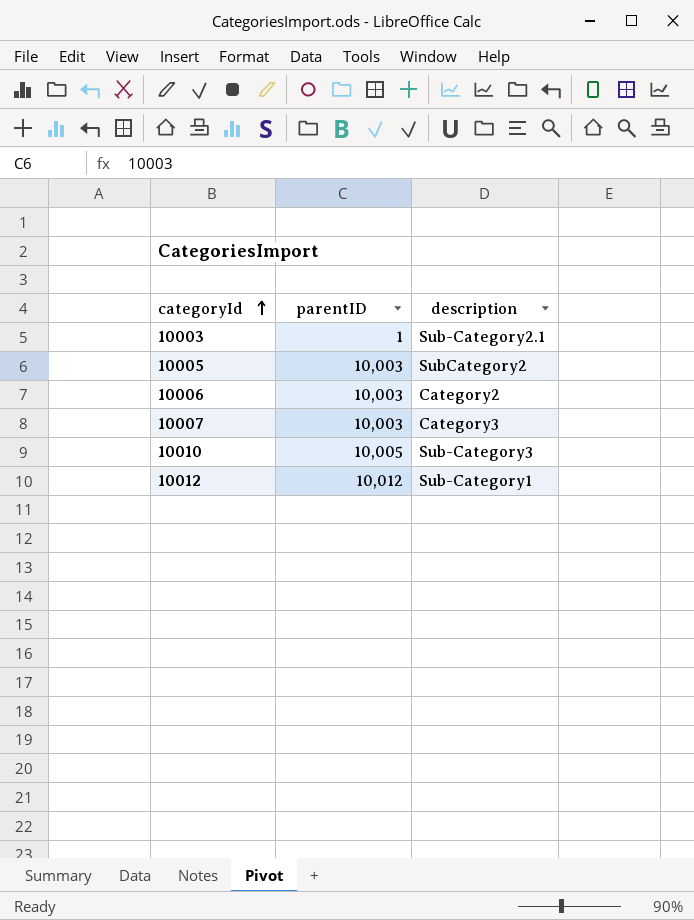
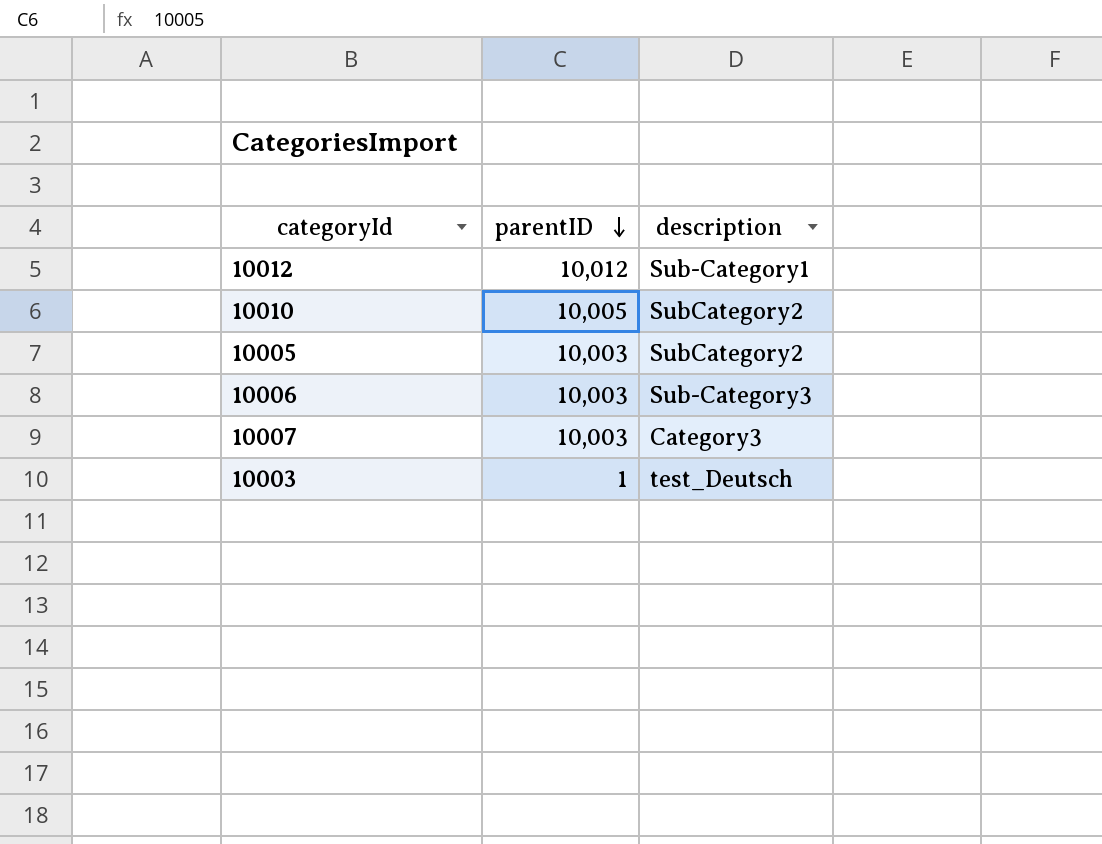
row order: categoryId ascending -> parentID descending
10010 | description: Sub-Category3 -> SubCategory2
10006 | description: Category2 -> Sub-Category3
10003 | description: Sub-Category2.1 -> test_Deutsch

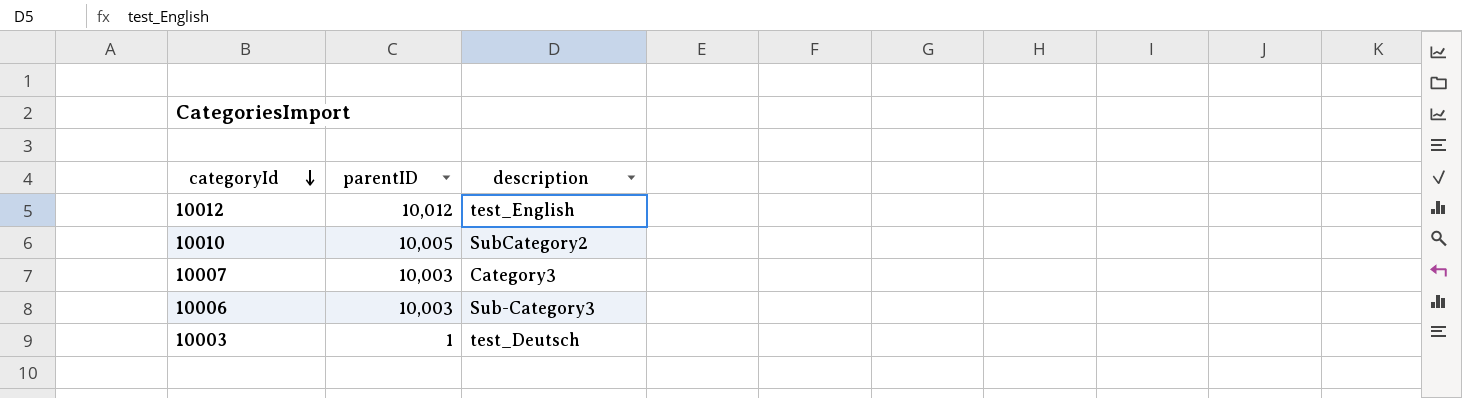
row order: parentID descending -> categoryId descending
row 10005: 10,003 | SubCategory2 -> none
10012 | description: Sub-Category1 -> test_English

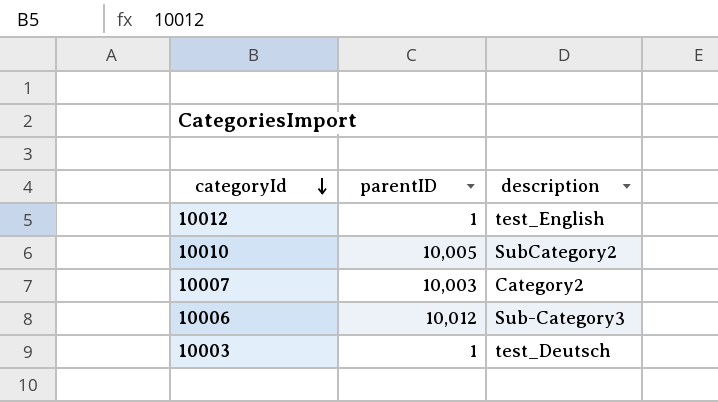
10012 | parentID: 10,012 -> 1
10007 | description: Category3 -> Category2
10006 | parentID: 10,003 -> 10,012

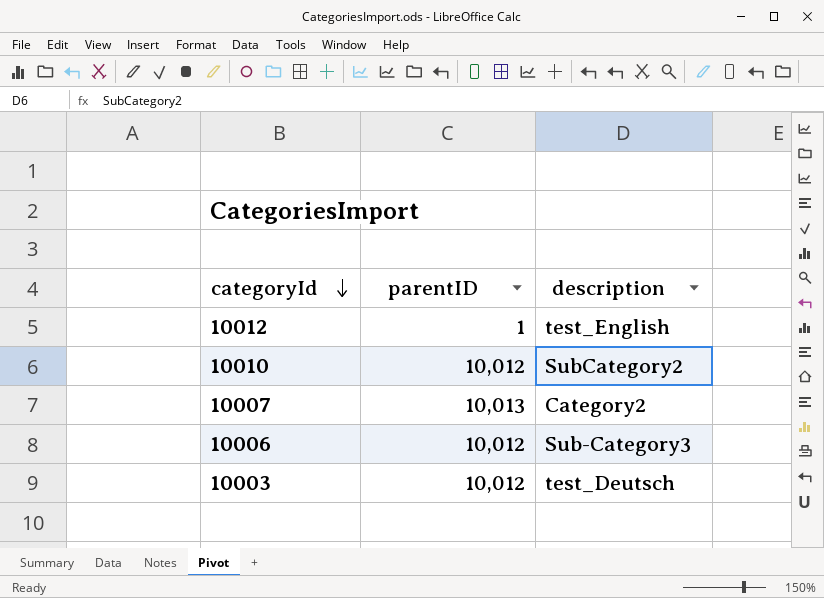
10010 | parentID: 10,005 -> 10,012
10007 | parentID: 10,003 -> 10,013
10003 | parentID: 1 -> 10,012

